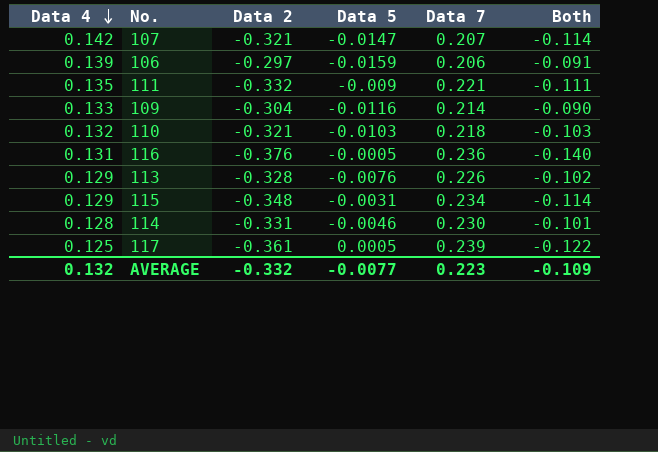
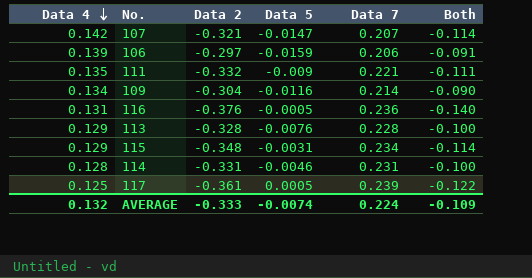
row 110: 0.132 | -0.321 | -0.0103 | 0.218 | -0.103 -> none
109 | Data 4: 0.133 -> 0.134
113 | Data 7: 0.226 -> 0.228
113 | Both: -0.102 -> -0.100
114 | Data 7: 0.230 -> 0.231
114 | Both: -0.101 -> -0.100
AVERAGE | Data 2: -0.332 -> -0.333
AVERAGE | Data 5: -0.0077 -> -0.0074
AVERAGE | Data 7: 0.223 -> 0.224

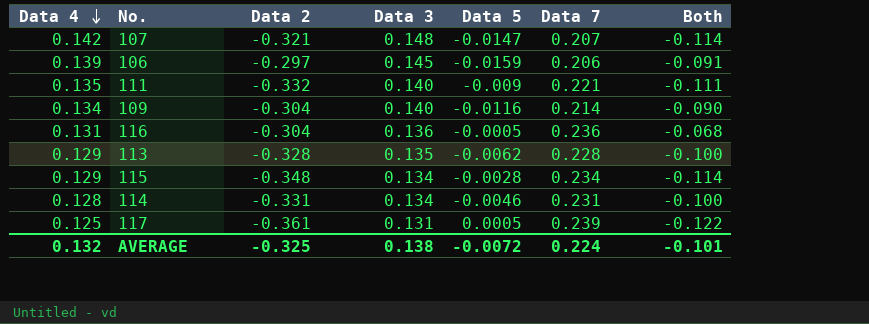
column Data 3 | position: none -> 4
116 | Data 2: -0.376 -> -0.304
116 | Both: -0.140 -> -0.068
113 | Data 5: -0.0076 -> -0.0062
115 | Data 5: -0.0031 -> -0.0028
AVERAGE | Data 2: -0.333 -> -0.325
AVERAGE | Data 5: -0.0074 -> -0.0072
AVERAGE | Both: -0.109 -> -0.101

